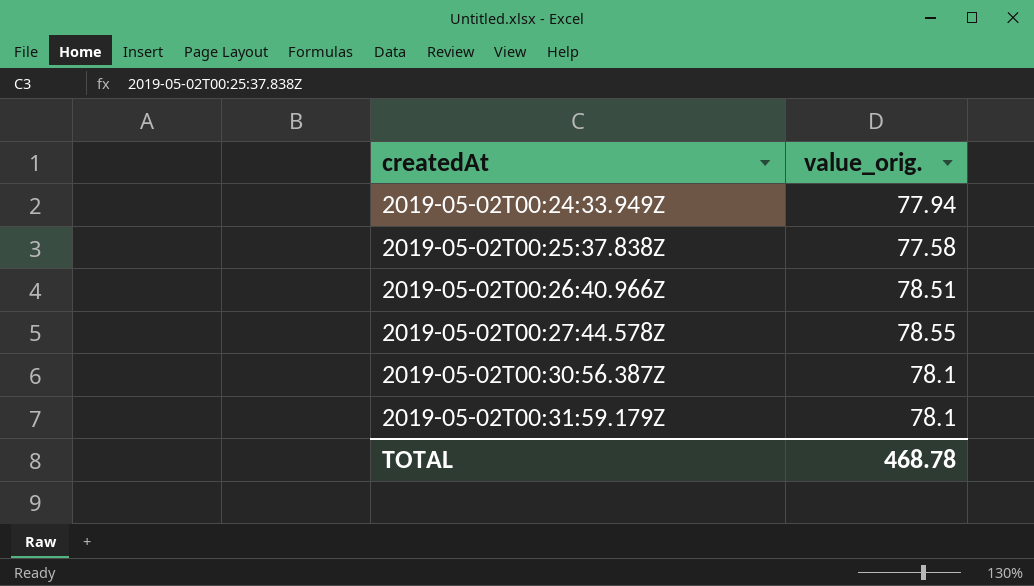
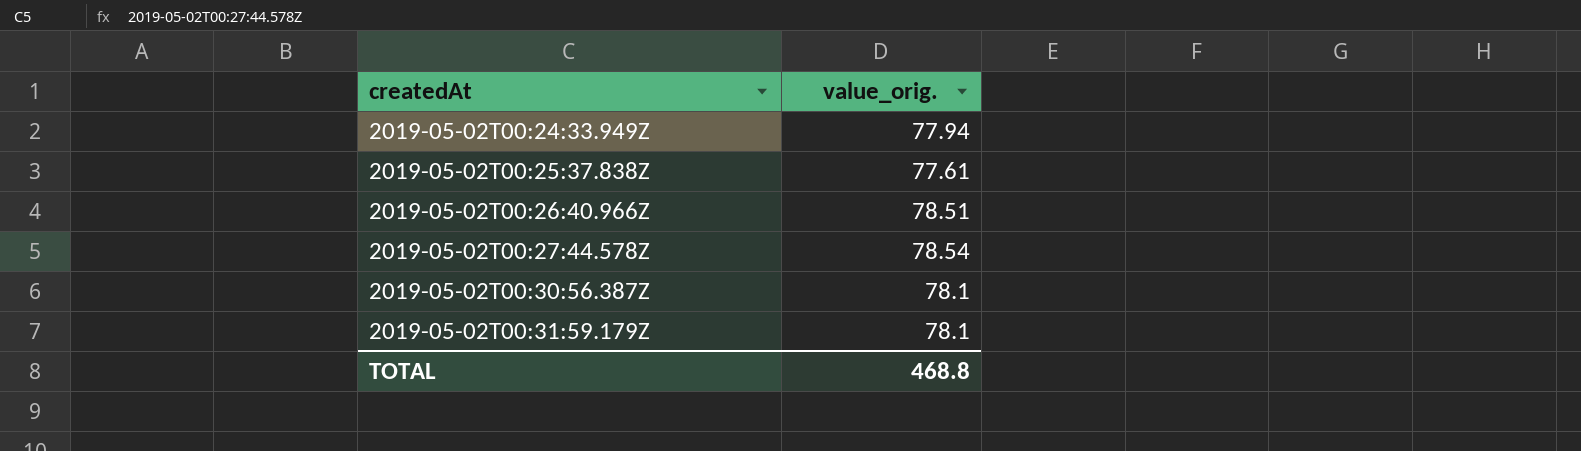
2019-05-02T00:25:37.838Z | value_orig.: 77.58 -> 77.61
2019-05-02T00:27:44.578Z | value_orig.: 78.55 -> 78.54
TOTAL | value_orig.: 468.78 -> 468.8

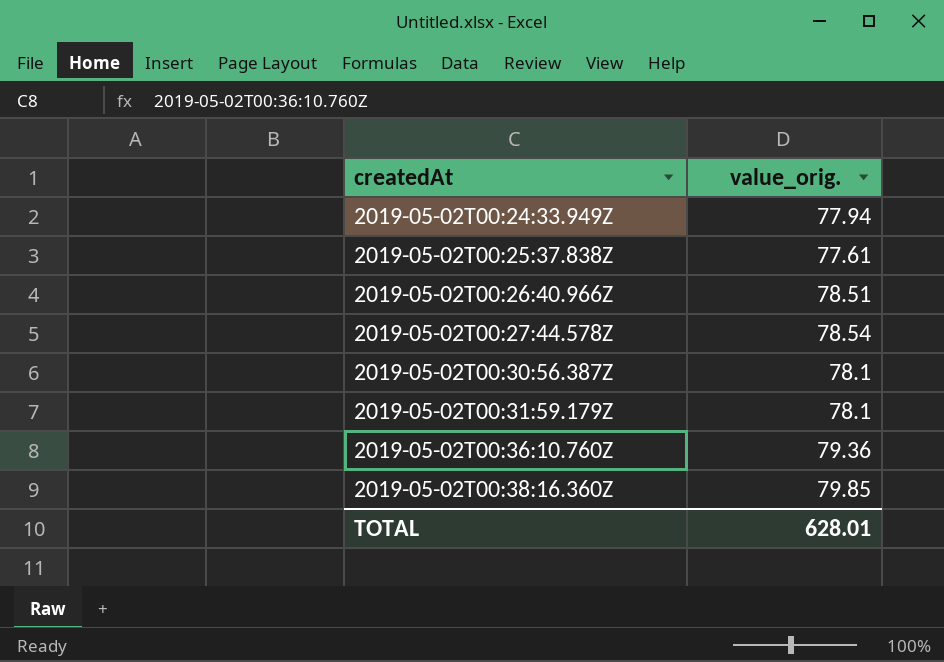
row 2019-05-02T00:36:10.760Z: none -> 79.36
row 2019-05-02T00:38:16.360Z: none -> 79.85
TOTAL | value_orig.: 468.8 -> 628.01

